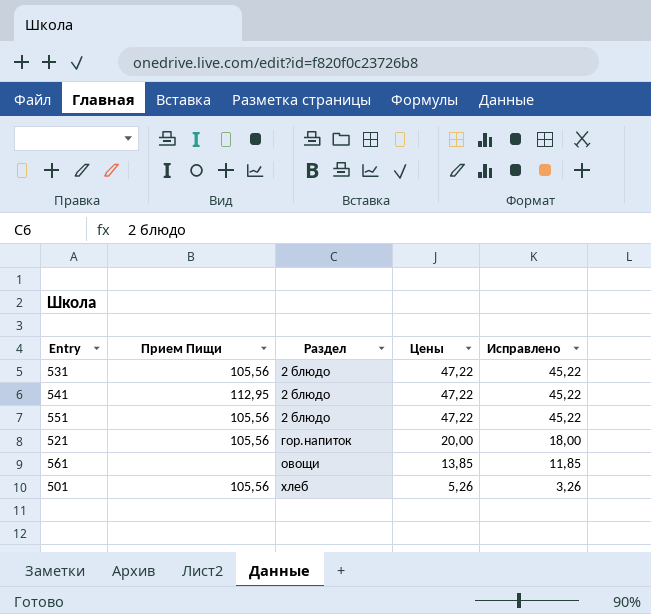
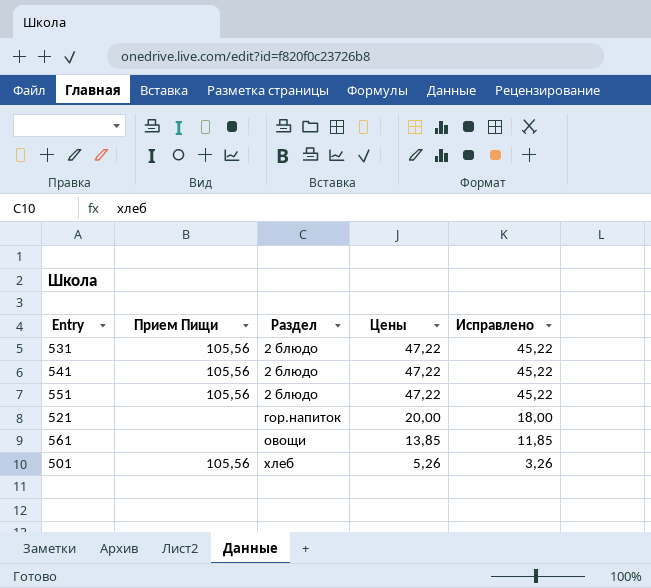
541 | Прием Пищи: 112,95 -> 105,56
521 | Прием Пищи: 105,56 -> none

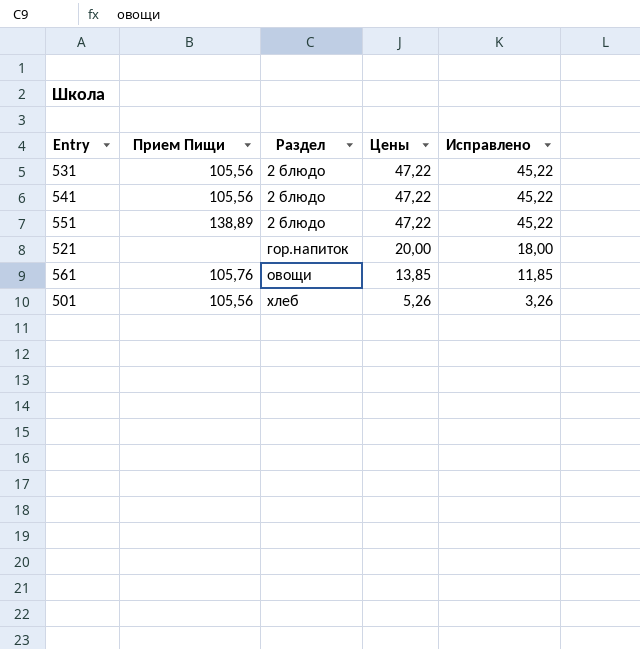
551 | Прием Пищи: 105,56 -> 138,89
561 | Прием Пищи: none -> 105,76

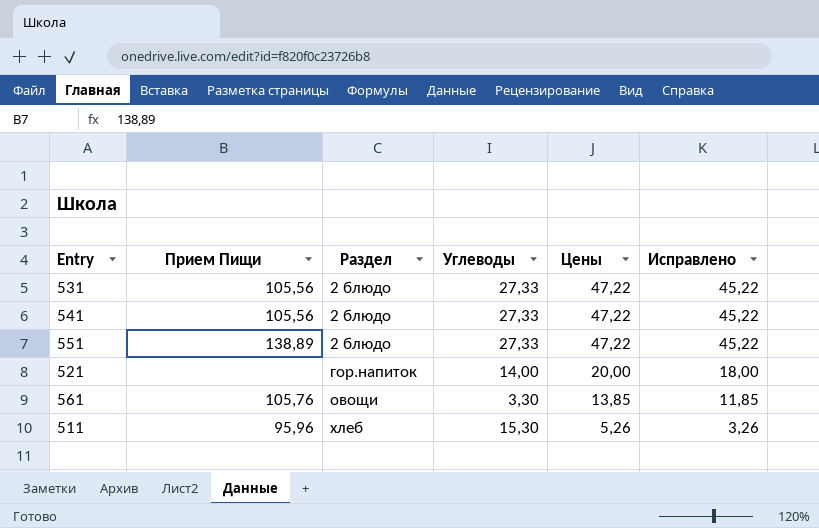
column Углеводы | position: none -> 4
row 501: 105,56 | хлеб | 5,26 | 3,26 -> none
row 511: none -> 95,96 | хлеб | 15,30 | 5,26 | 3,26

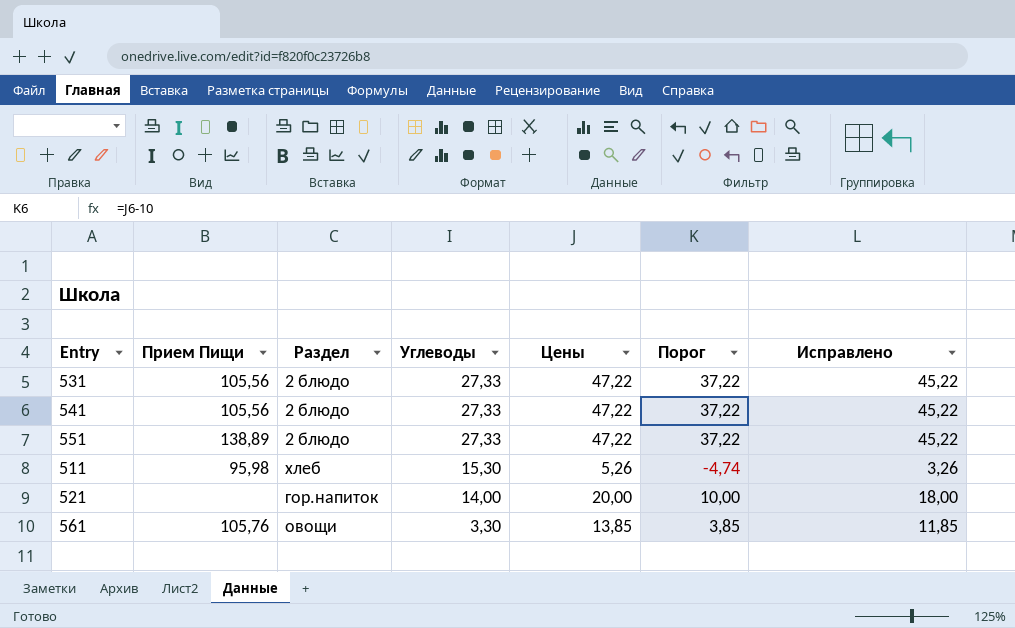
row order: Раздел ascending -> Углеводы descending
column Порог | formula: none -> [Цены] - 10
511 | Прием Пищи: 95,96 -> 95,98

